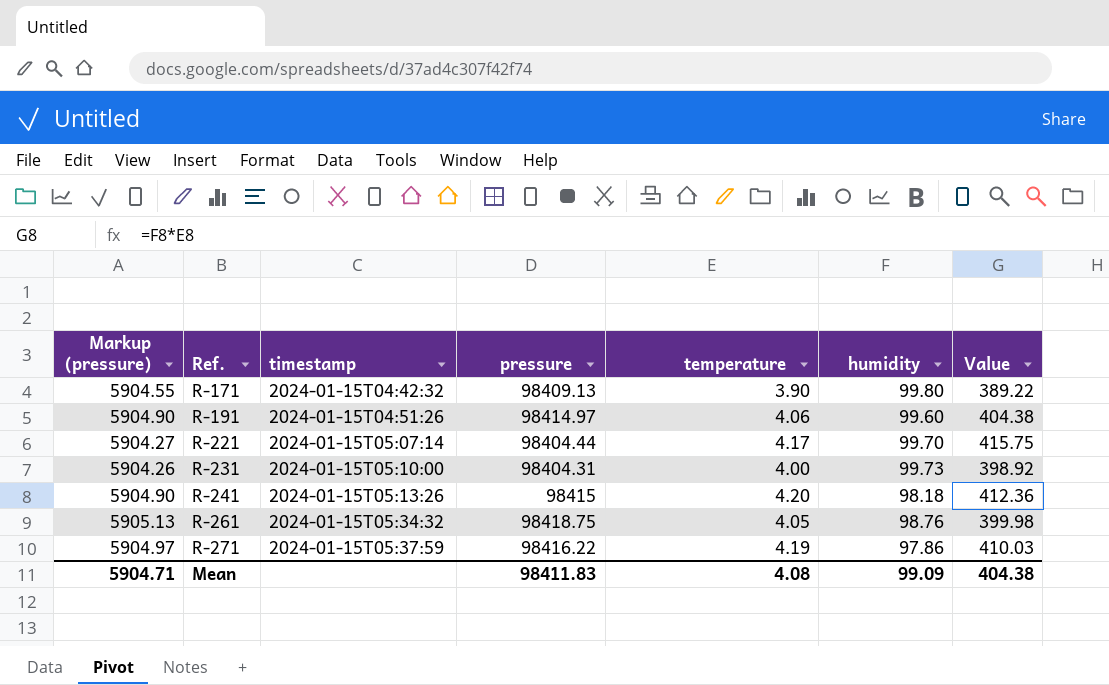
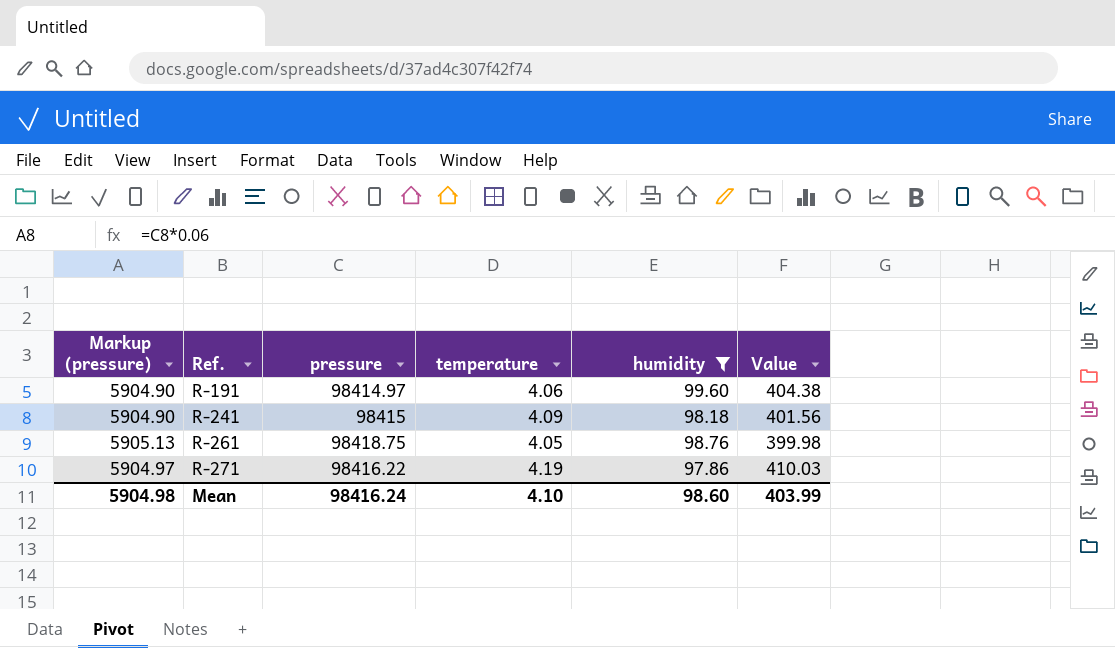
filter: none -> humidity <= 99.60
column timestamp | position: 3 -> none
R-241 | temperature: 4.20 -> 4.09
R-241 | Value: 412.36 -> 401.56
Mean | Markup (pressure): 5904.71 -> 5904.98
Mean | pressure: 98411.83 -> 98416.24
Mean | temperature: 4.08 -> 4.10
Mean | humidity: 99.09 -> 98.60
Mean | Value: 404.38 -> 403.99

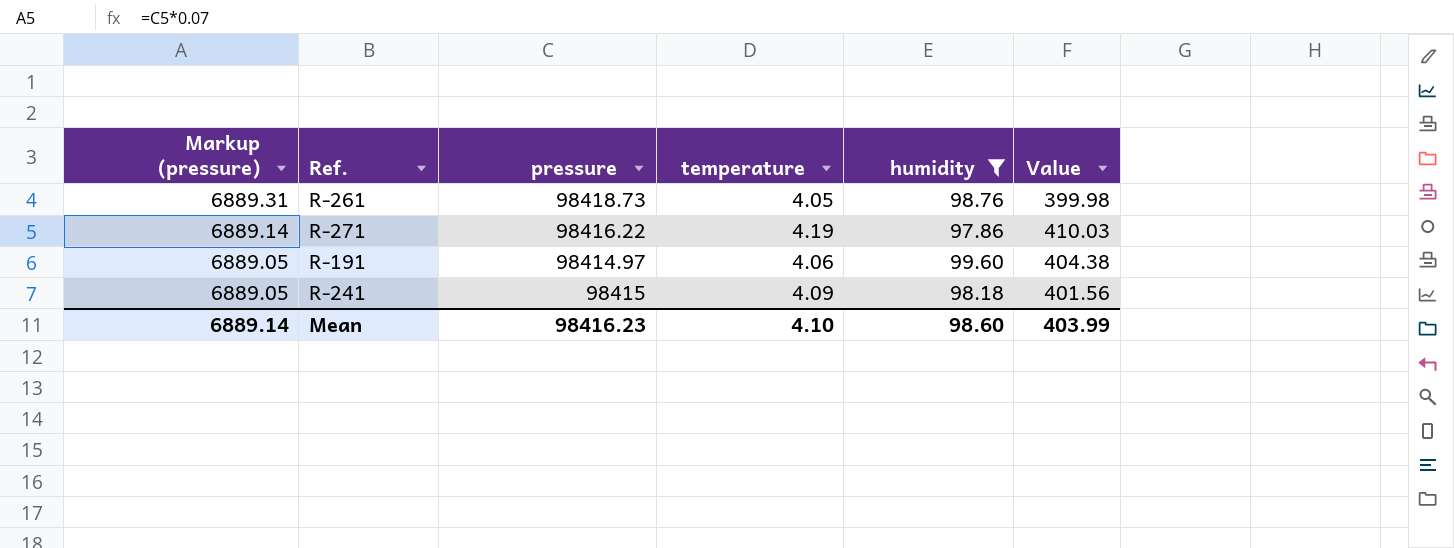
row order: Ref. ascending -> Markup (pressure) descending
column Markup (pressure) | formula: [pressure] * 0.06 -> [pressure] * 0.07
R-261 | pressure: 98418.75 -> 98418.73
Mean | Markup (pressure): 5904.98 -> 6889.14
Mean | pressure: 98416.24 -> 98416.23

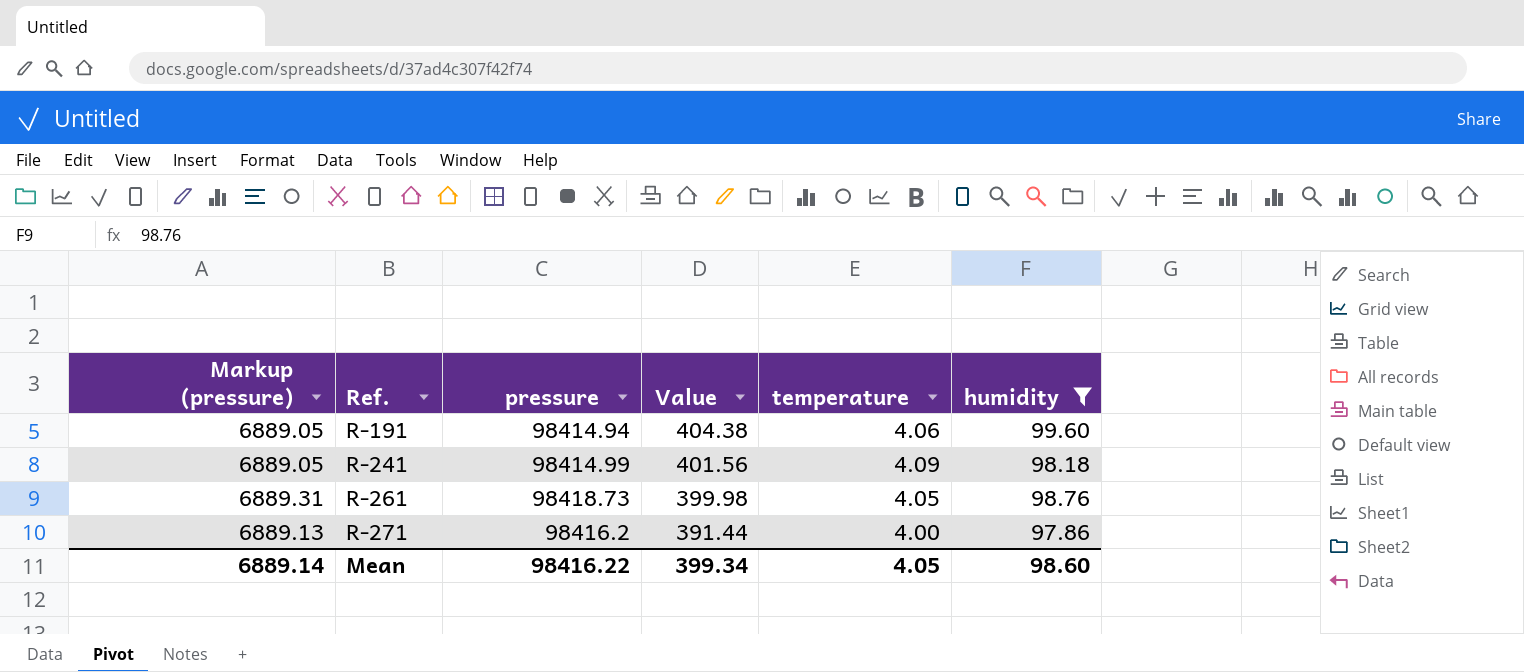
row order: Markup (pressure) descending -> Ref. ascending
column Value | position: 6 -> 4
R-191 | pressure: 98414.97 -> 98414.94
R-241 | pressure: 98415 -> 98414.99
R-271 | Markup (pressure): 6889.14 -> 6889.13
R-271 | pressure: 98416.22 -> 98416.2
R-271 | Value: 410.03 -> 391.44
R-271 | temperature: 4.19 -> 4.00
Mean | pressure: 98416.23 -> 98416.22
Mean | Value: 403.99 -> 399.34
Mean | temperature: 4.10 -> 4.05

